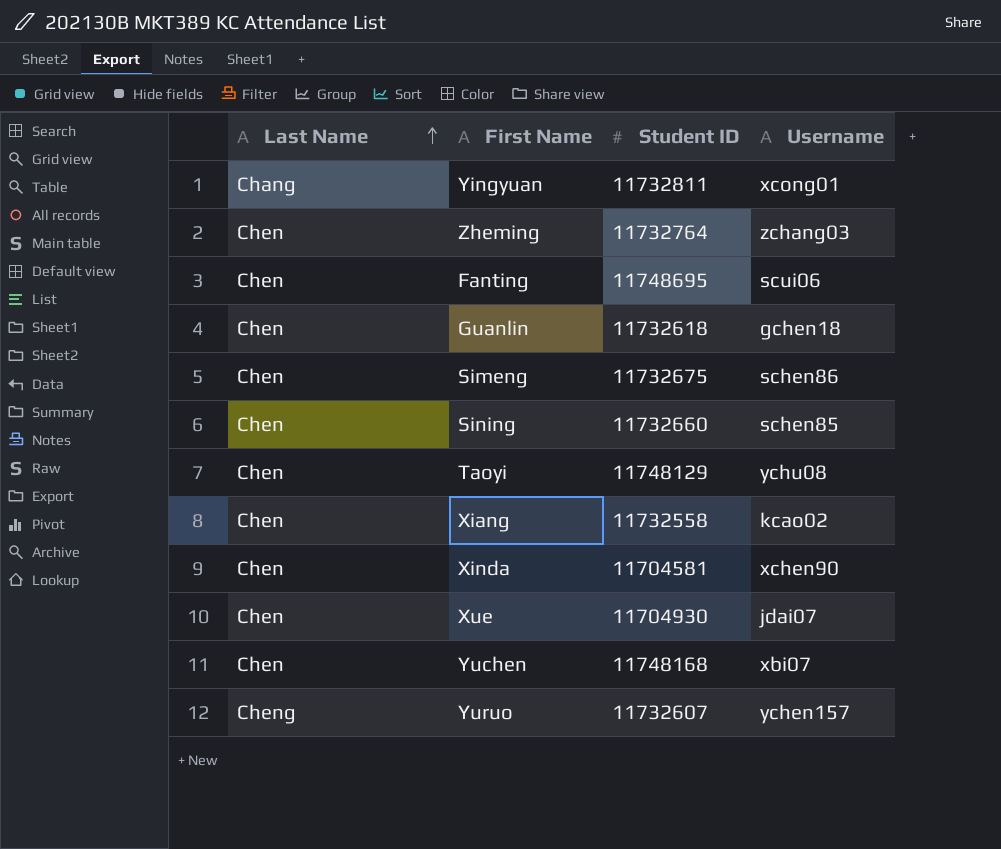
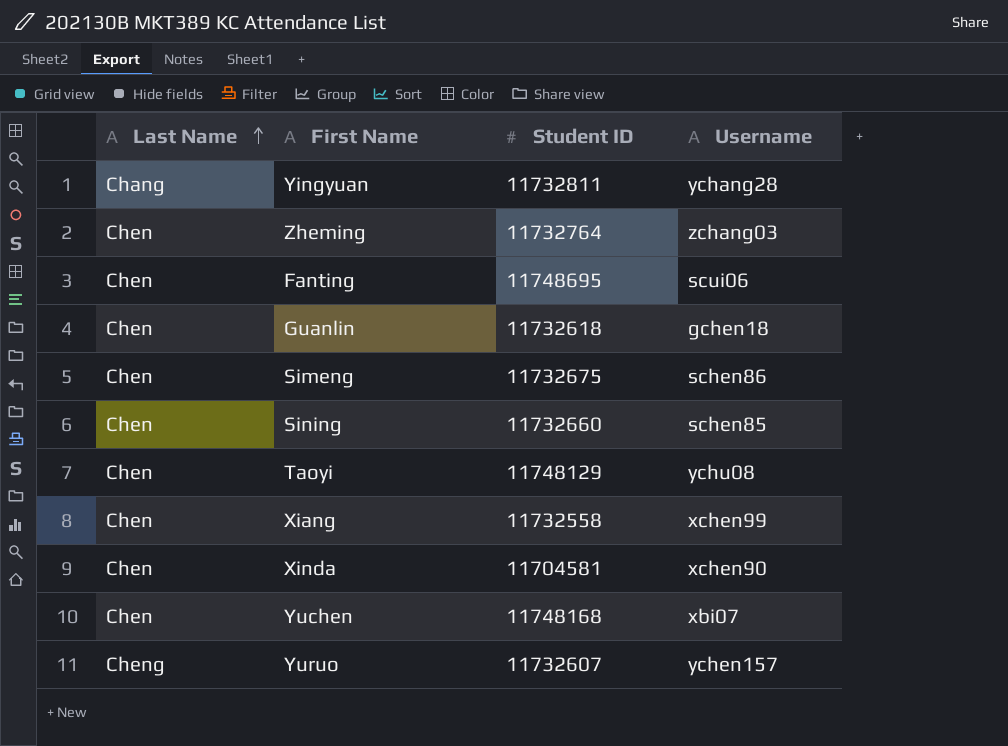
row Xue: Chen | 11704930 | jdai07 -> none
Yingyuan | Username: xcong01 -> ychang28
Xiang | Username: kcao02 -> xchen99

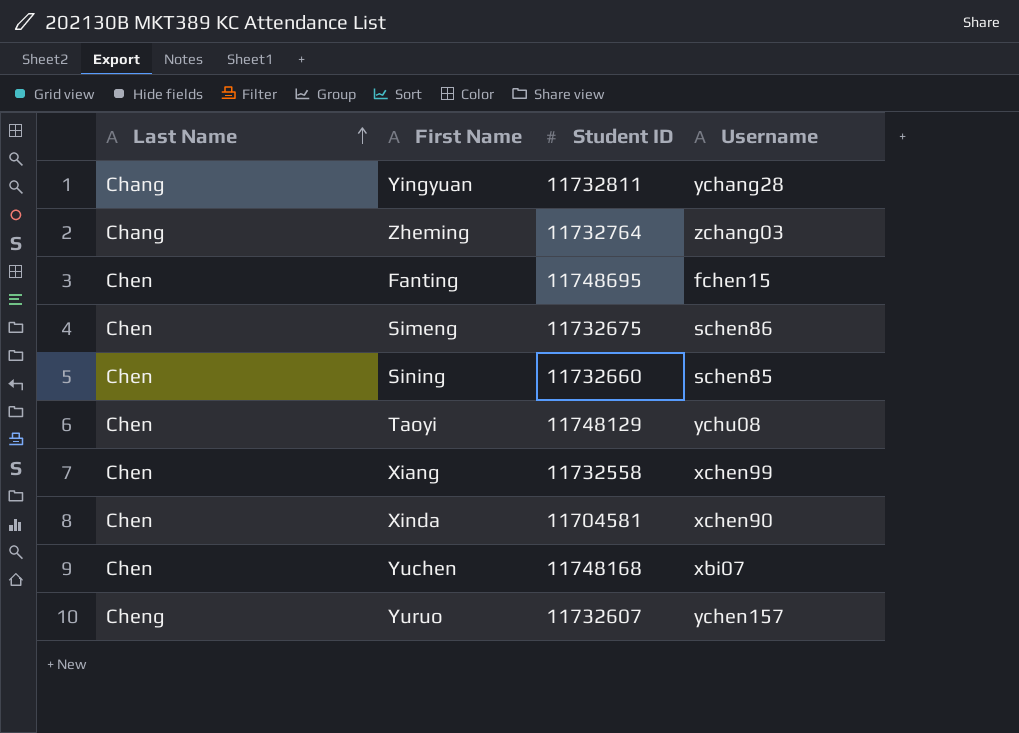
row Guanlin: Chen | 11732618 | gchen18 -> none
Zheming | Last Name: Chen -> Chang
Fanting | Username: scui06 -> fchen15

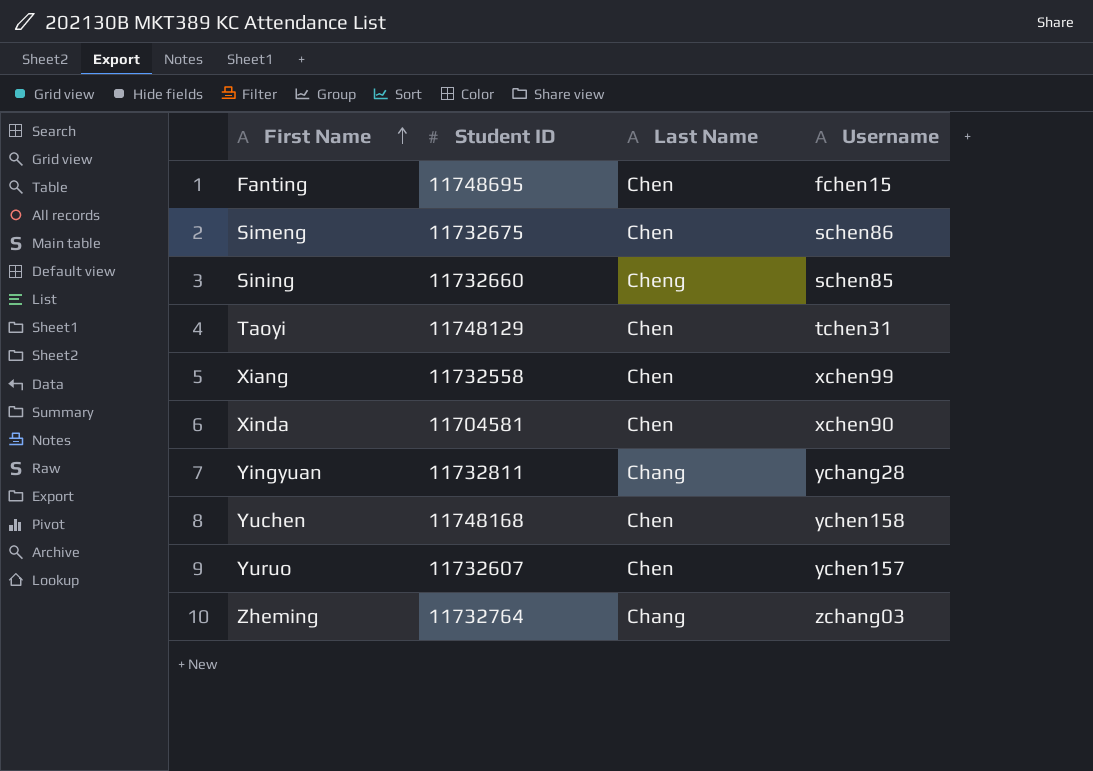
row order: Last Name ascending -> First Name ascending
column Last Name | position: 1 -> 3
Sining | Last Name: Chen -> Cheng
Taoyi | Username: ychu08 -> tchen31
Yuchen | Username: xbi07 -> ychen158
Yuruo | Last Name: Cheng -> Chen

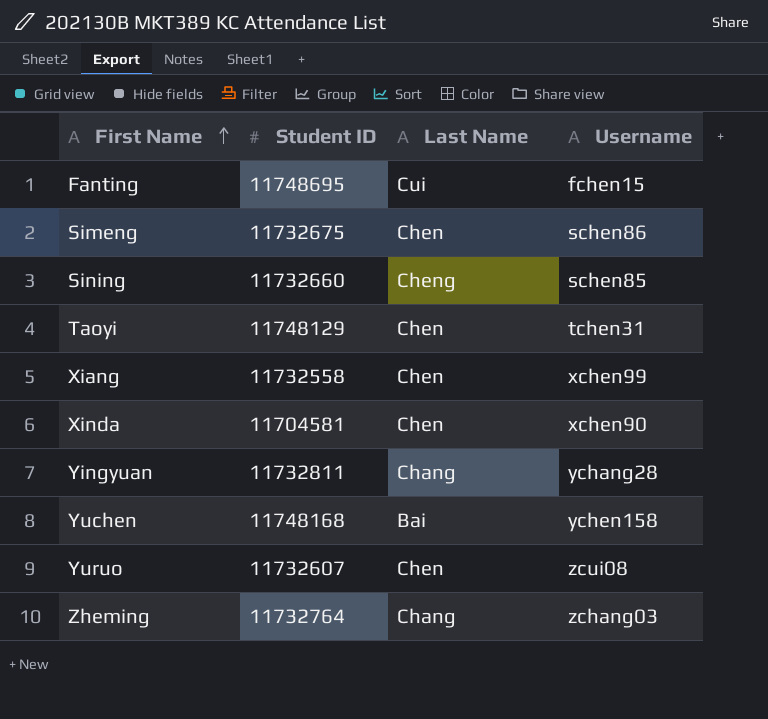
Fanting | Last Name: Chen -> Cui
Yuchen | Last Name: Chen -> Bai
Yuruo | Username: ychen157 -> zcui08

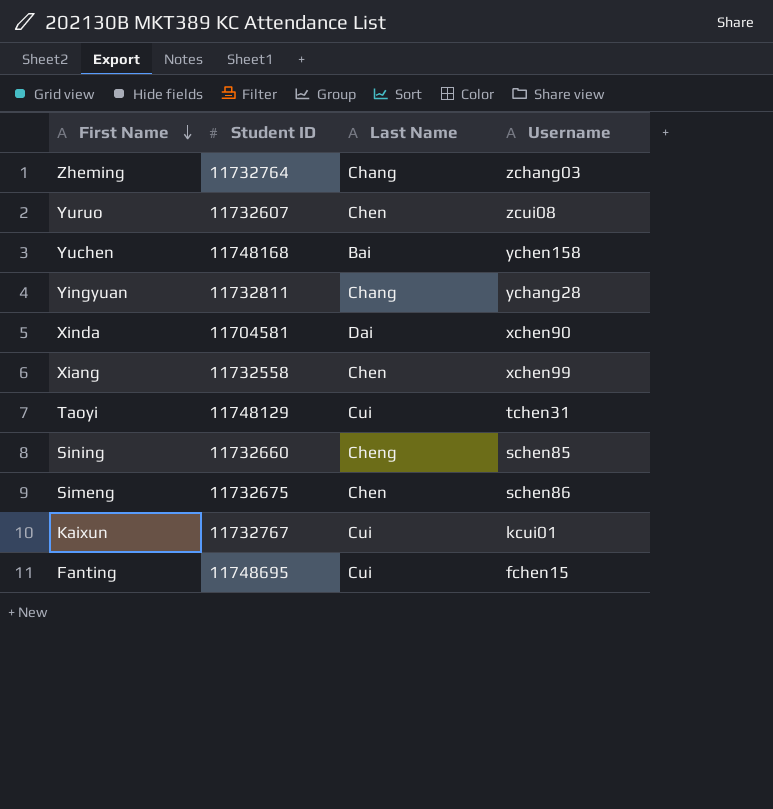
row order: First Name ascending -> First Name descending
Xinda | Last Name: Chen -> Dai
Taoyi | Last Name: Chen -> Cui
row Kaixun: none -> 11732767 | Cui | kcui01

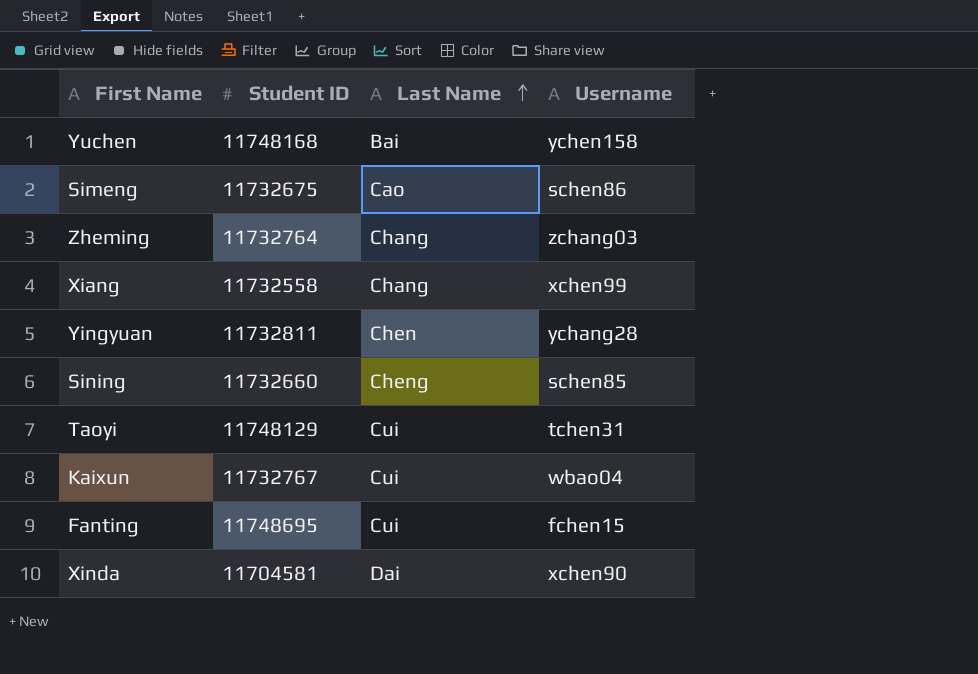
row order: First Name descending -> Last Name ascending
row Yuruo: 11732607 | Chen | zcui08 -> none
Simeng | Last Name: Chen -> Cao
Xiang | Last Name: Chen -> Chang
Yingyuan | Last Name: Chang -> Chen
Kaixun | Username: kcui01 -> wbao04

